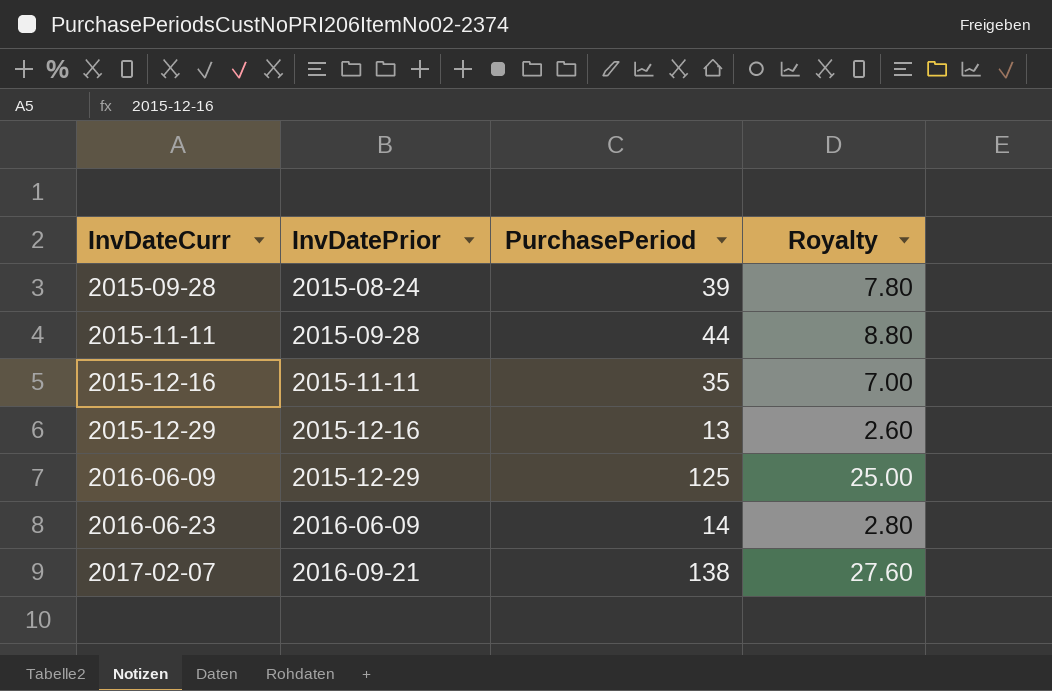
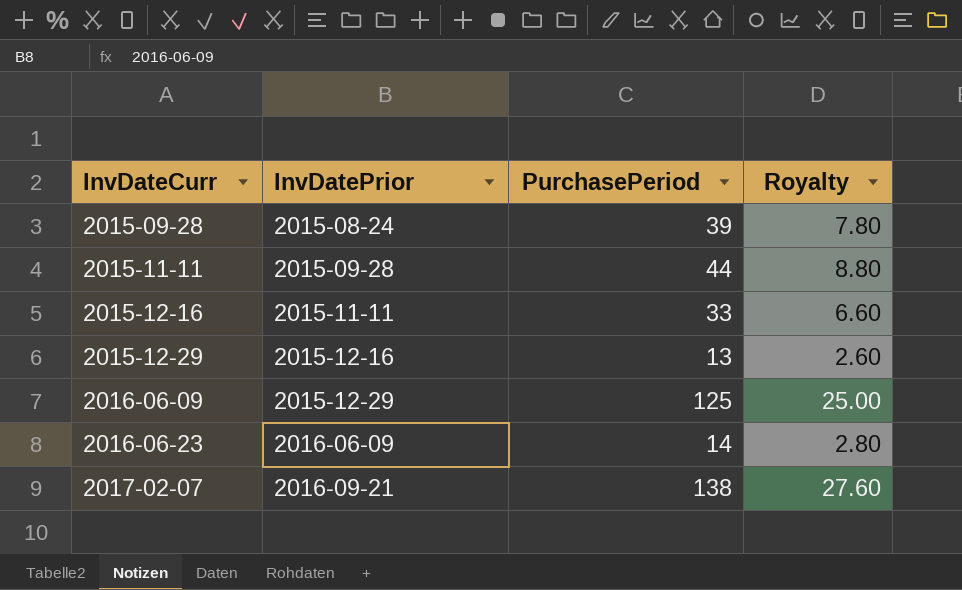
2015-12-16 | PurchasePeriod: 35 -> 33
2015-12-16 | Royalty: 7.00 -> 6.60

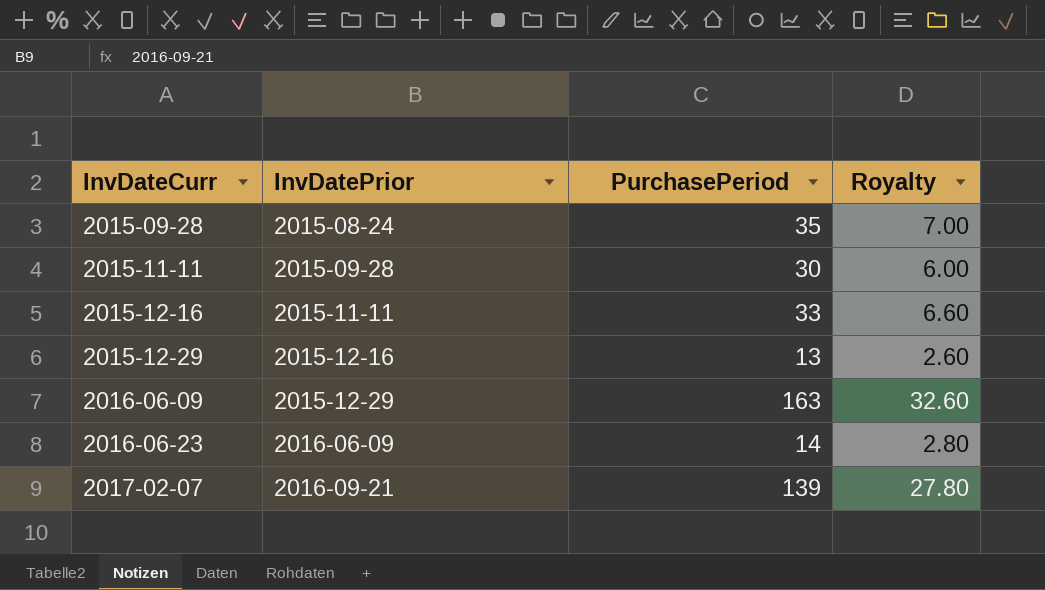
2015-09-28 | PurchasePeriod: 39 -> 35
2015-09-28 | Royalty: 7.80 -> 7.00
2015-11-11 | PurchasePeriod: 44 -> 30
2015-11-11 | Royalty: 8.80 -> 6.00
2016-06-09 | PurchasePeriod: 125 -> 163
2016-06-09 | Royalty: 25.00 -> 32.60
2017-02-07 | PurchasePeriod: 138 -> 139
2017-02-07 | Royalty: 27.60 -> 27.80

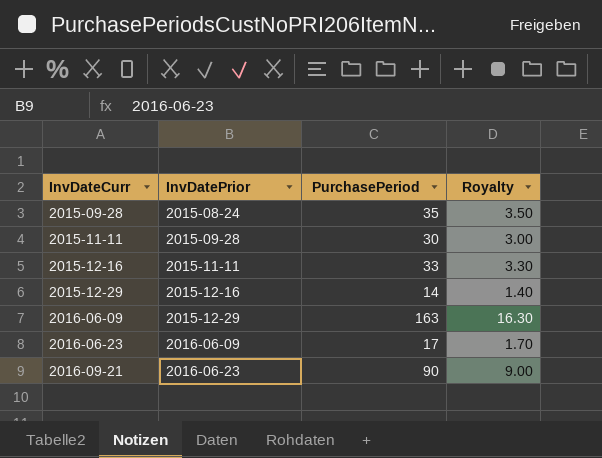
column Royalty | formula: [PurchasePeriod] * 0.2 -> [PurchasePeriod] * 0.1
row 2017-02-07: 2016-09-21 | 139 | 27.80 -> none
2015-12-29 | PurchasePeriod: 13 -> 14
2016-06-23 | PurchasePeriod: 14 -> 17
row 2016-09-21: none -> 2016-06-23 | 90 | 9.00

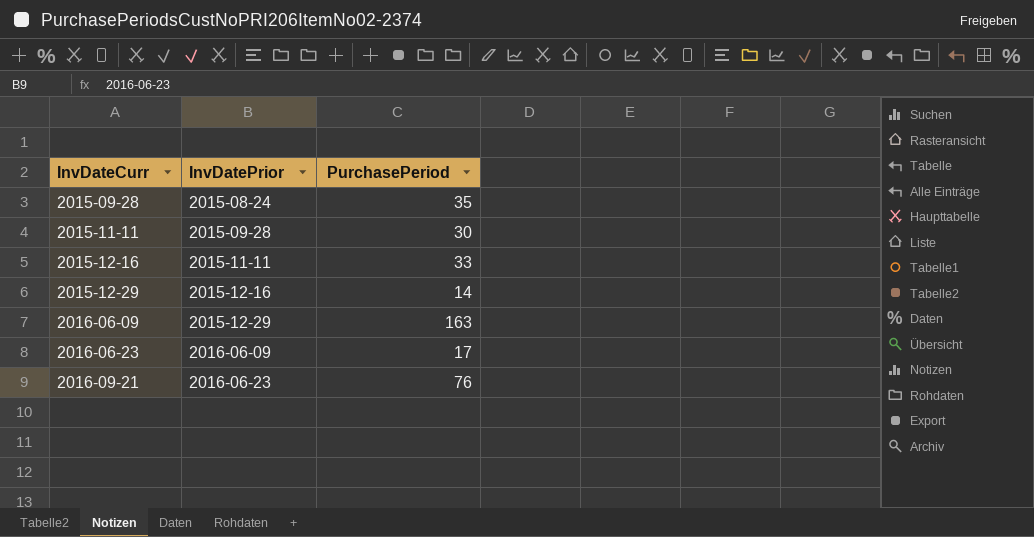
column Royalty | formula: [PurchasePeriod] * 0.1 -> none
2016-09-21 | PurchasePeriod: 90 -> 76

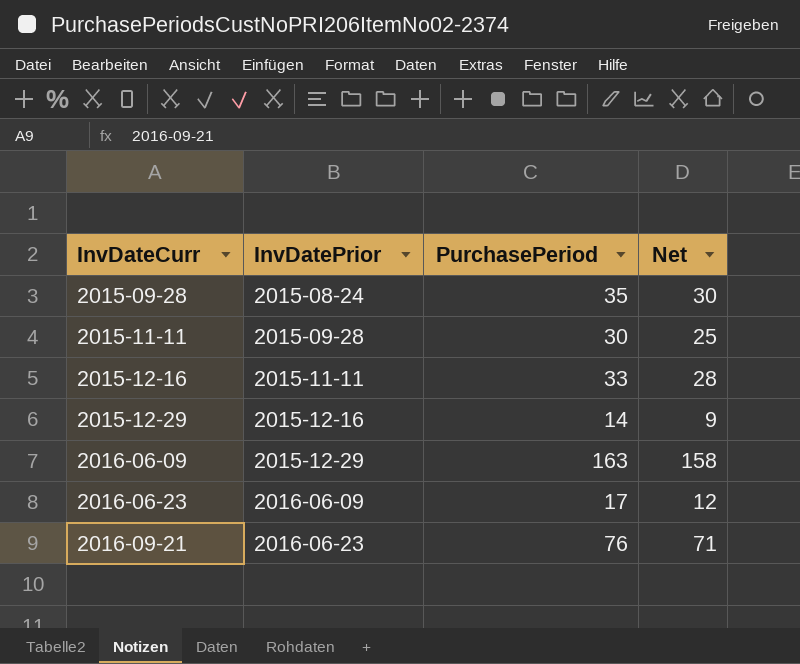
column Net | formula: none -> [PurchasePeriod] - 5

